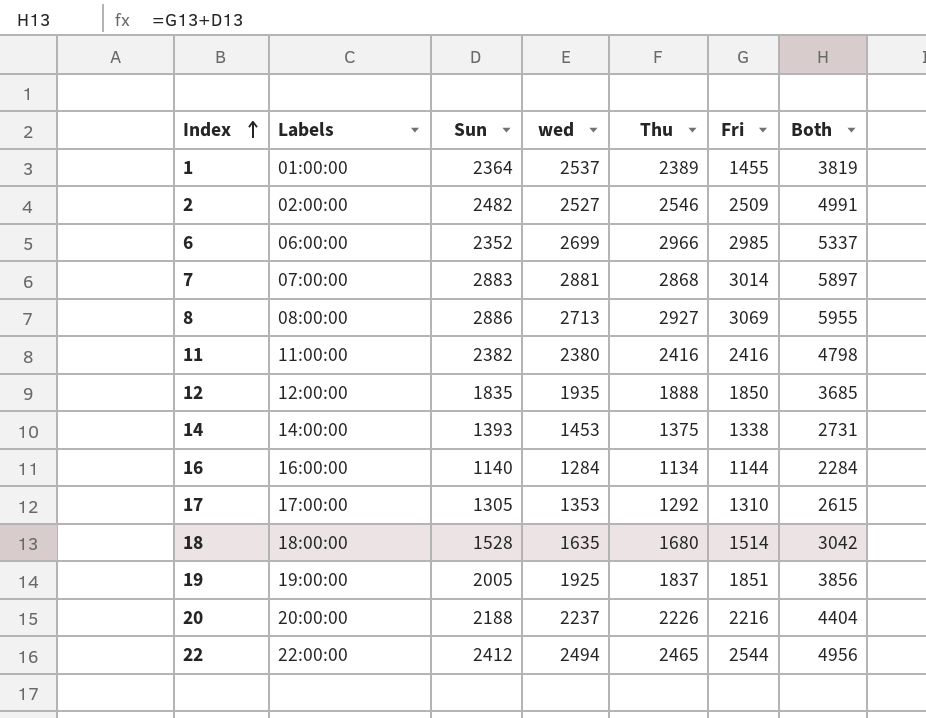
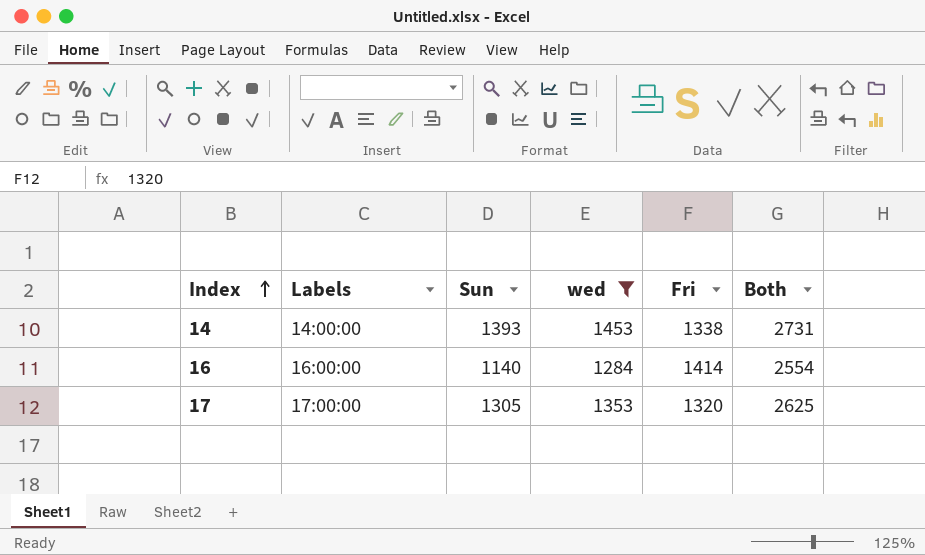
filter: none -> wed <= 1453
column Thu | position: 5 -> none
16 | Fri: 1144 -> 1414
16 | Both: 2284 -> 2554
17 | Fri: 1310 -> 1320
17 | Both: 2615 -> 2625

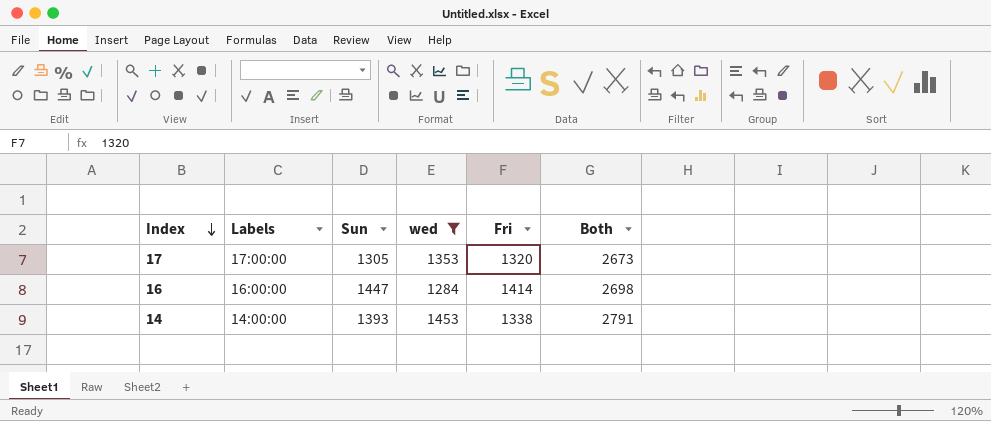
row order: Index ascending -> Index descending
column Both | formula: [Sun] + [Fri] -> [wed] + [Fri]
16 | Sun: 1140 -> 1447

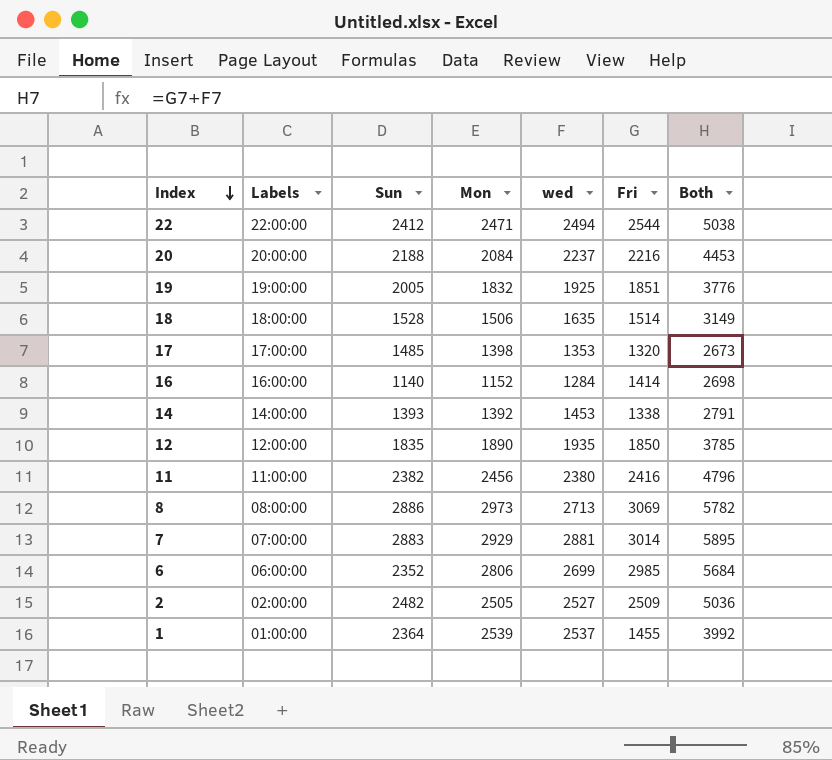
filter: wed <= 1453 -> none
column Mon | position: none -> 4
17 | Sun: 1305 -> 1485
16 | Sun: 1447 -> 1140

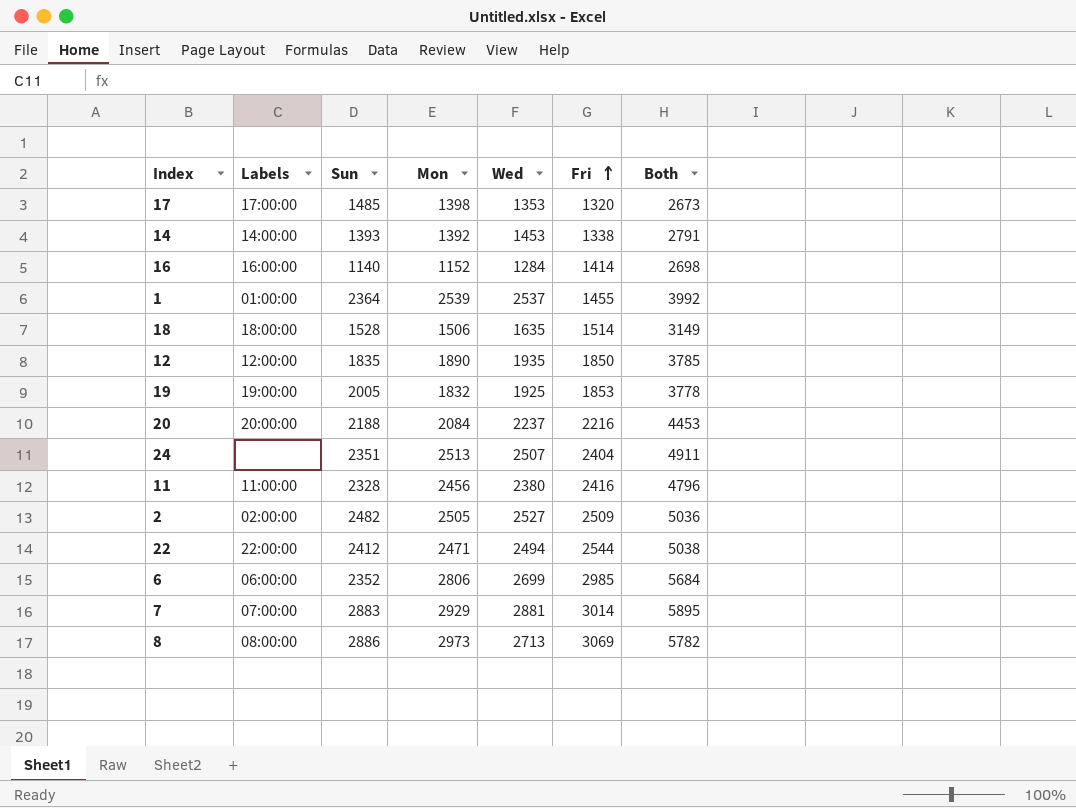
row order: Index descending -> Fri ascending
column name: wed -> Wed
19 | Fri: 1851 -> 1853
19 | Both: 3776 -> 3778
row 24: none -> none | 2351 | 2513 | 2507 | 2404 | 4911
11 | Sun: 2382 -> 2328

